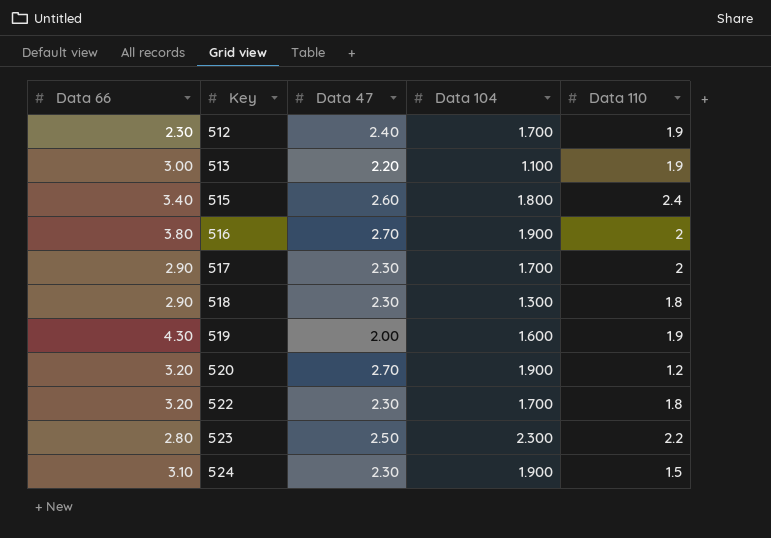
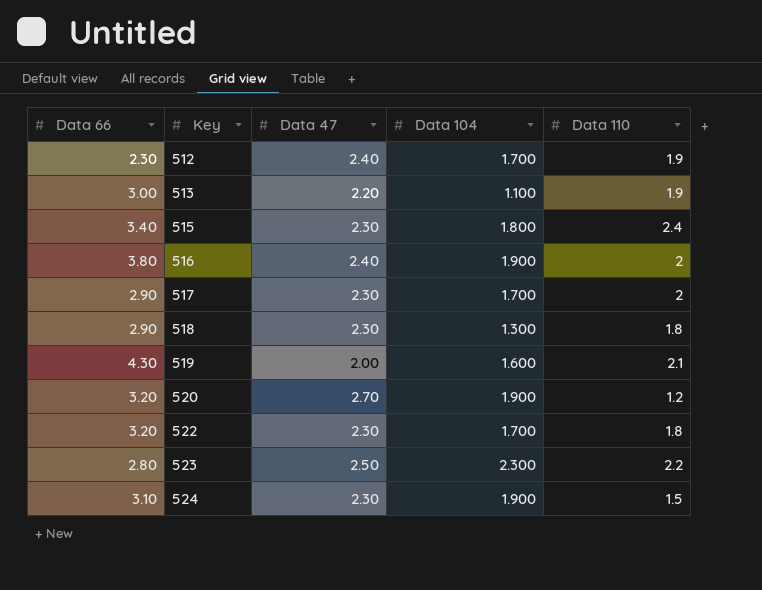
515 | Data 47: 2.60 -> 2.30
516 | Data 47: 2.70 -> 2.40
519 | Data 110: 1.9 -> 2.1

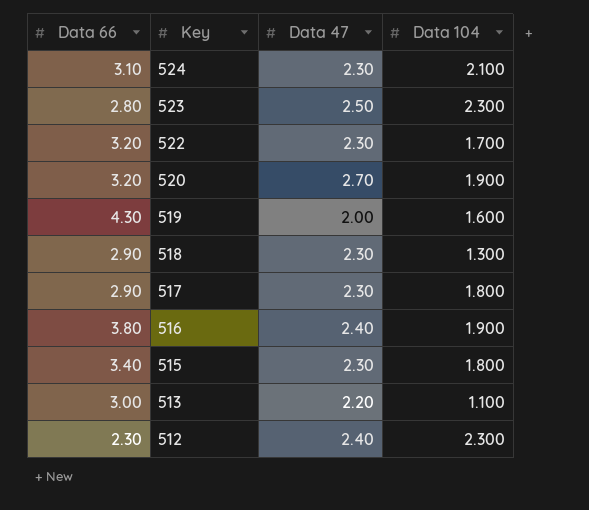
row order: Key ascending -> Key descending
column Data 110 | position: 5 -> none
524 | Data 104: 1.900 -> 2.100
517 | Data 104: 1.700 -> 1.800
512 | Data 104: 1.700 -> 2.300

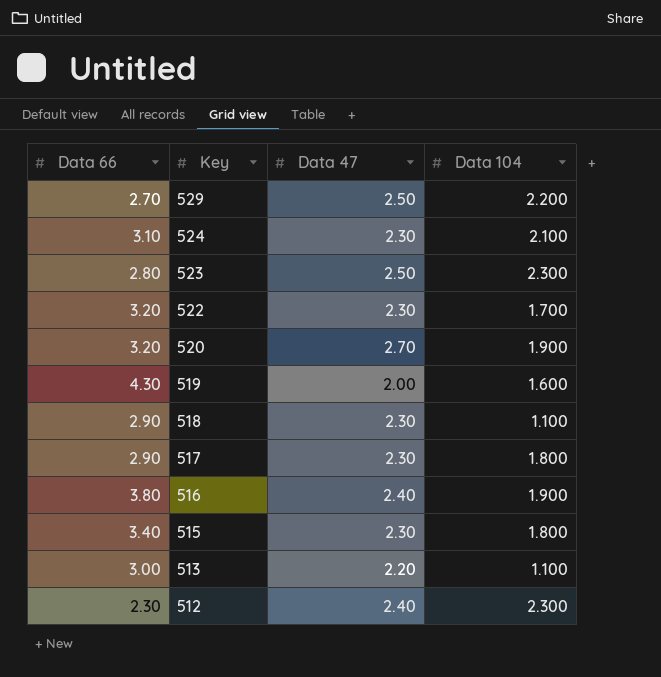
row 529: none -> 2.70 | 2.50 | 2.200
518 | Data 104: 1.300 -> 1.100

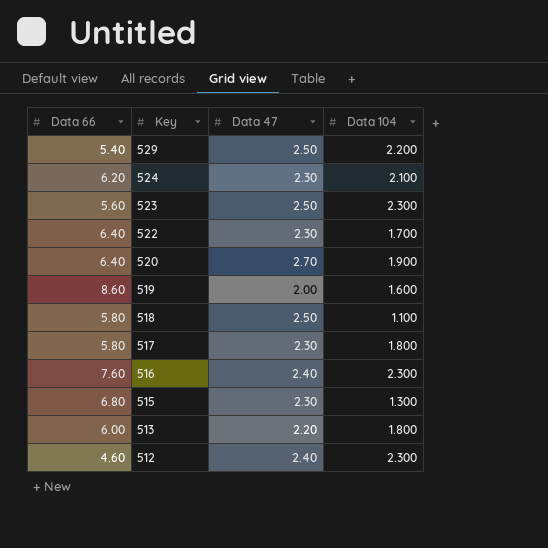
529 | Data 66: 2.70 -> 5.40
524 | Data 66: 3.10 -> 6.20
523 | Data 66: 2.80 -> 5.60
522 | Data 66: 3.20 -> 6.40
520 | Data 66: 3.20 -> 6.40
519 | Data 66: 4.30 -> 8.60
518 | Data 66: 2.90 -> 5.80
518 | Data 47: 2.30 -> 2.50
517 | Data 66: 2.90 -> 5.80
516 | Data 66: 3.80 -> 7.60
516 | Data 104: 1.900 -> 2.300
515 | Data 66: 3.40 -> 6.80
515 | Data 104: 1.800 -> 1.300
513 | Data 66: 3.00 -> 6.00
513 | Data 104: 1.100 -> 1.800
512 | Data 66: 2.30 -> 4.60

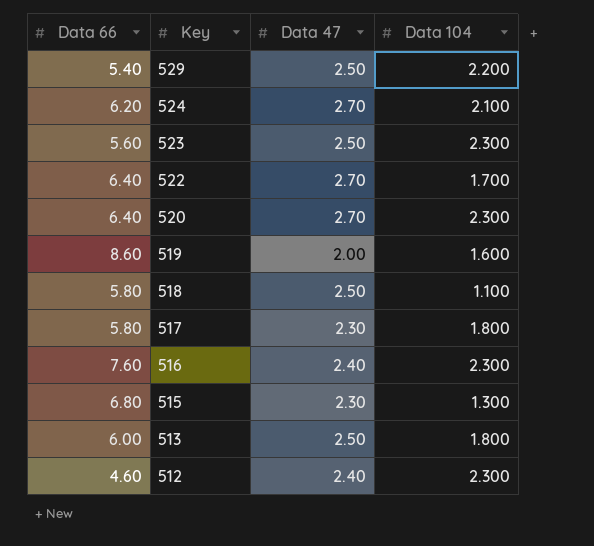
524 | Data 47: 2.30 -> 2.70
522 | Data 47: 2.30 -> 2.70
520 | Data 104: 1.900 -> 2.300
513 | Data 47: 2.20 -> 2.50

